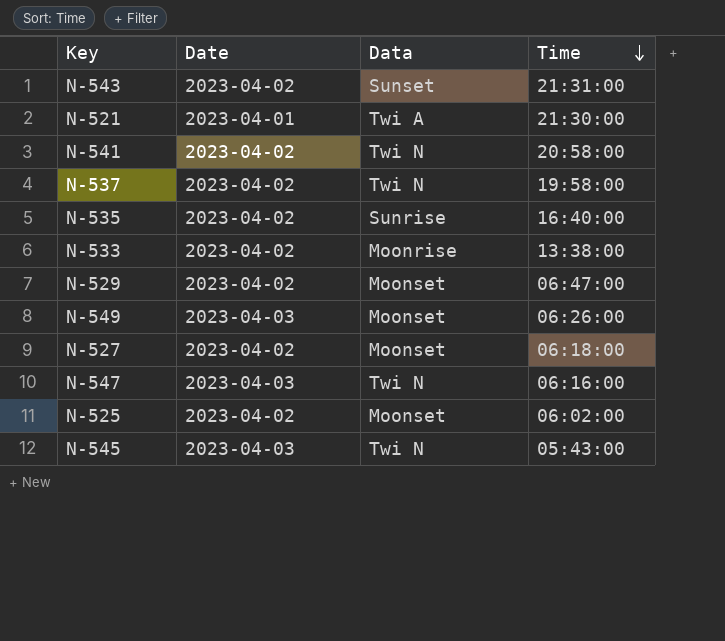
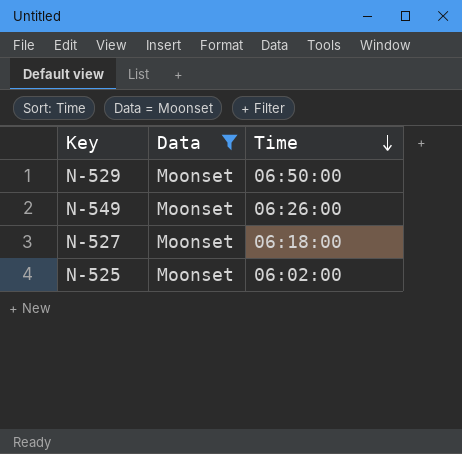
filter: none -> Data = Moonset
column Date | position: 2 -> none
N-529 | Time: 06:47:00 -> 06:50:00

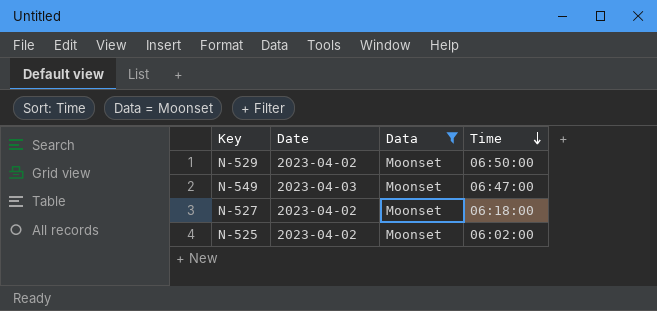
column Date | position: none -> 2
N-549 | Time: 06:26:00 -> 06:47:00

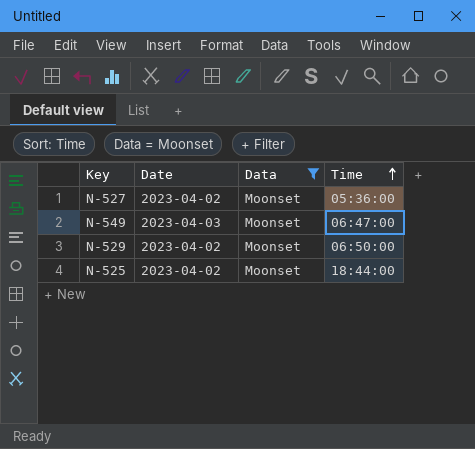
row order: Time descending -> Time ascending
N-527 | Time: 06:18:00 -> 05:36:00
N-525 | Time: 06:02:00 -> 18:44:00

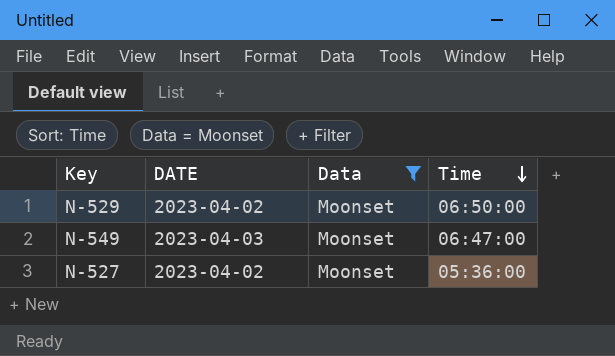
row order: Time ascending -> Time descending
column name: Date -> DATE
row N-525: 2023-04-02 | Moonset | 18:44:00 -> none

